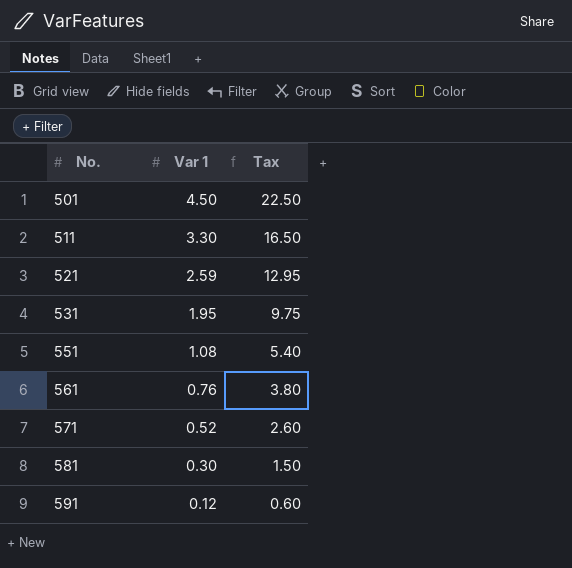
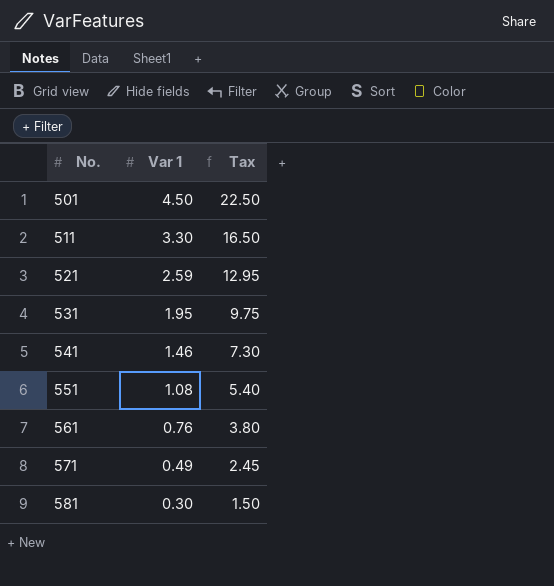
row 591: 0.12 | 0.60 -> none
row 541: none -> 1.46 | 7.30
571 | Var 1: 0.52 -> 0.49
571 | Tax: 2.60 -> 2.45

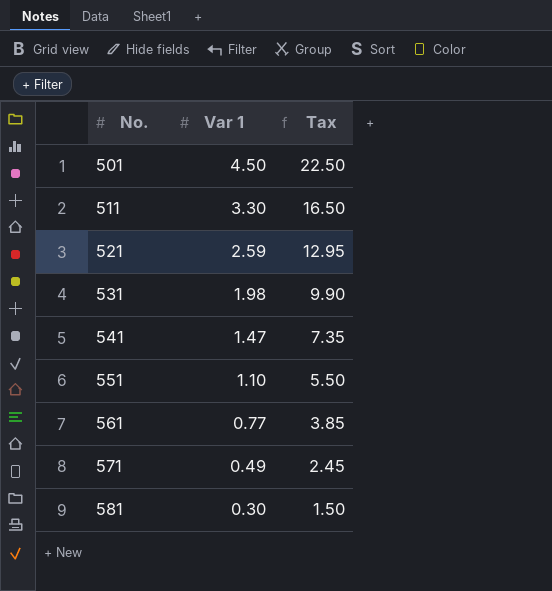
531 | Var 1: 1.95 -> 1.98
531 | Tax: 9.75 -> 9.90
541 | Var 1: 1.46 -> 1.47
541 | Tax: 7.30 -> 7.35
551 | Var 1: 1.08 -> 1.10
551 | Tax: 5.40 -> 5.50
561 | Var 1: 0.76 -> 0.77
561 | Tax: 3.80 -> 3.85

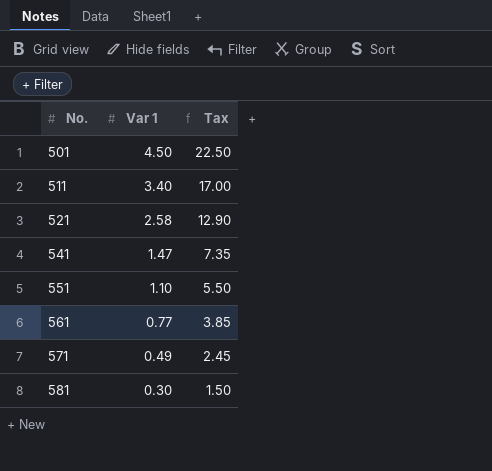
row 531: 1.98 | 9.90 -> none
511 | Var 1: 3.30 -> 3.40
511 | Tax: 16.50 -> 17.00
521 | Var 1: 2.59 -> 2.58
521 | Tax: 12.95 -> 12.90

